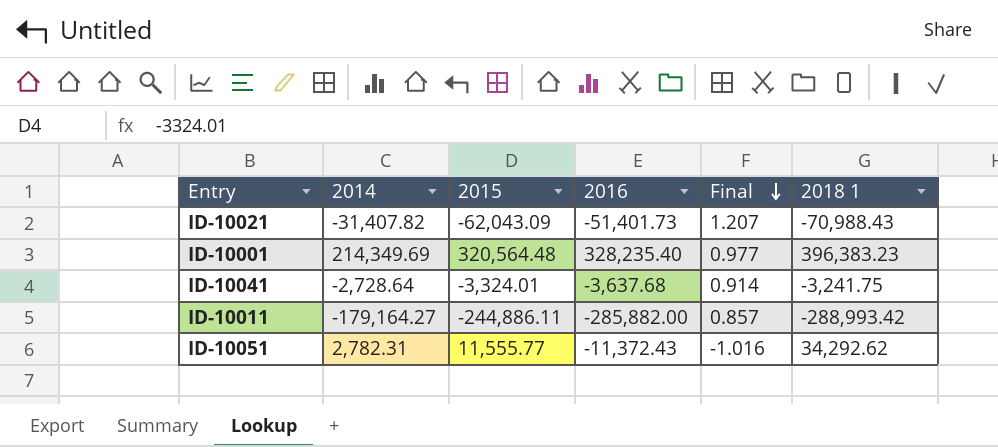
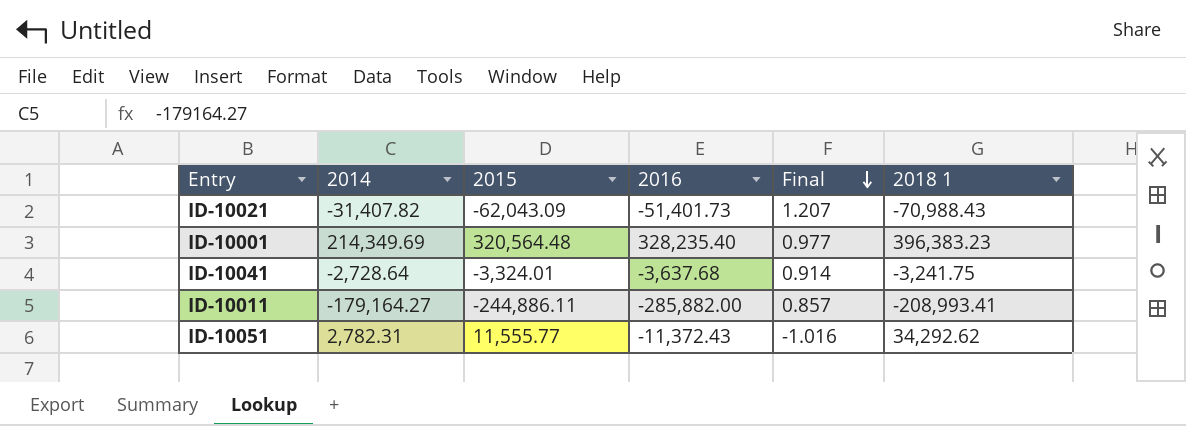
ID-10011 | 2018 1: -288,993.42 -> -208,993.41

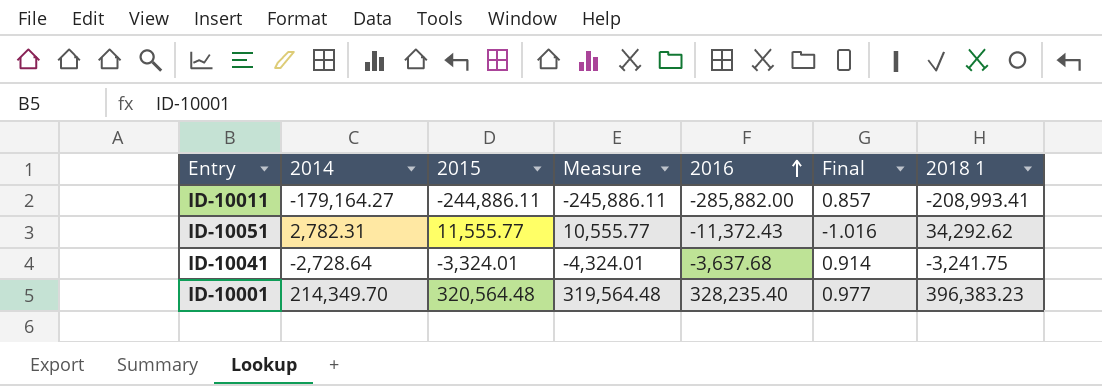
row order: Final descending -> 2016 ascending
column Measure | formula: none -> [2015] - 1000
row ID-10021: -31,407.82 | -62,043.09 | -51,401.73 | 1.207 | -70,988.43 -> none
ID-10001 | 2014: 214,349.69 -> 214,349.70

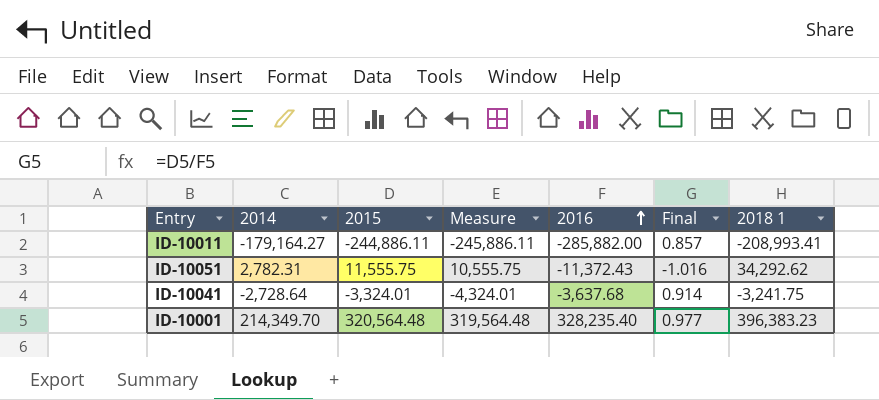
ID-10051 | 2015: 11,555.77 -> 11,555.75
ID-10051 | Measure: 10,555.77 -> 10,555.75

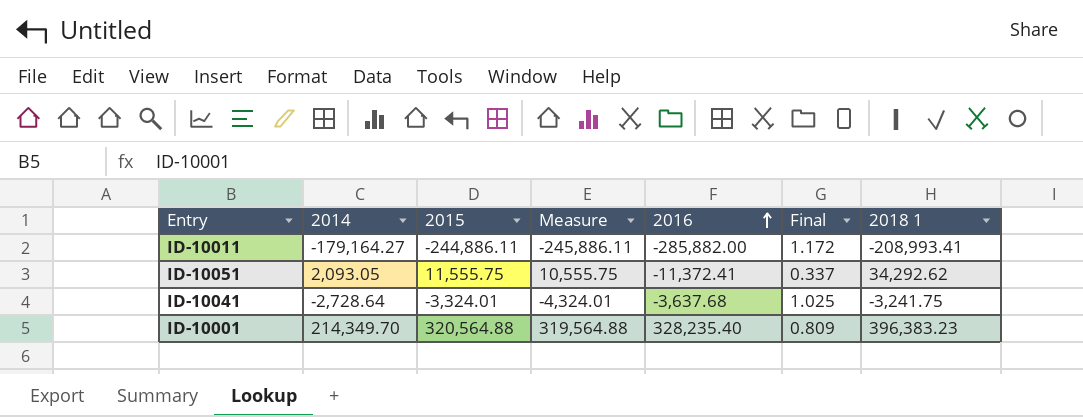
column Final | formula: [2015] / [2016] -> [2015] / [2018 1]
ID-10051 | 2014: 2,782.31 -> 2,093.05
ID-10051 | 2016: -11,372.43 -> -11,372.41
ID-10001 | 2015: 320,564.48 -> 320,564.88
ID-10001 | Measure: 319,564.48 -> 319,564.88

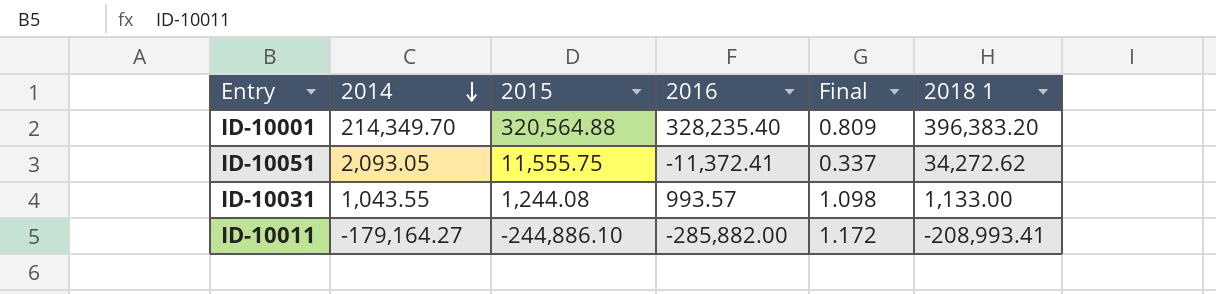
row order: 2016 ascending -> 2014 descending
column Measure | formula: [2015] - 1000 -> none
row ID-10041: -2,728.64 | -3,324.01 | -4,324.01 | -3,637.68 | 1.025 | -3,241.75 -> none
ID-10001 | 2018 1: 396,383.23 -> 396,383.20
ID-10051 | 2018 1: 34,292.62 -> 34,272.62
row ID-10031: none -> 1,043.55 | 1,244.08 | 993.57 | 1.098 | 1,133.00
ID-10011 | 2015: -244,886.11 -> -244,886.10

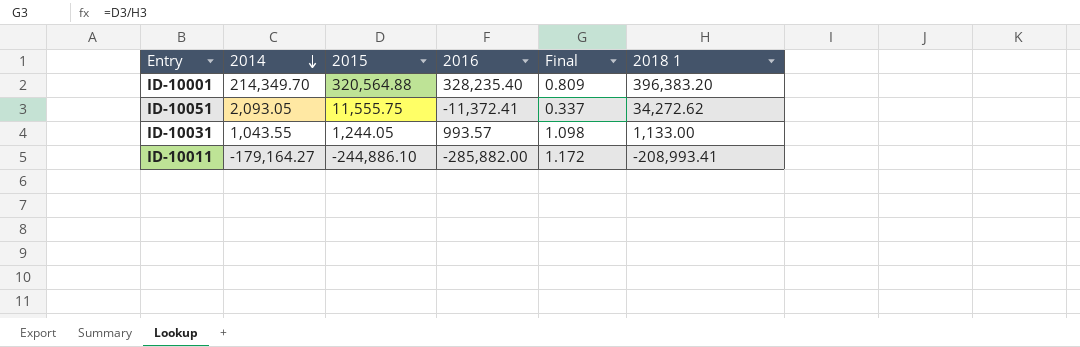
ID-10031 | 2015: 1,244.08 -> 1,244.05

